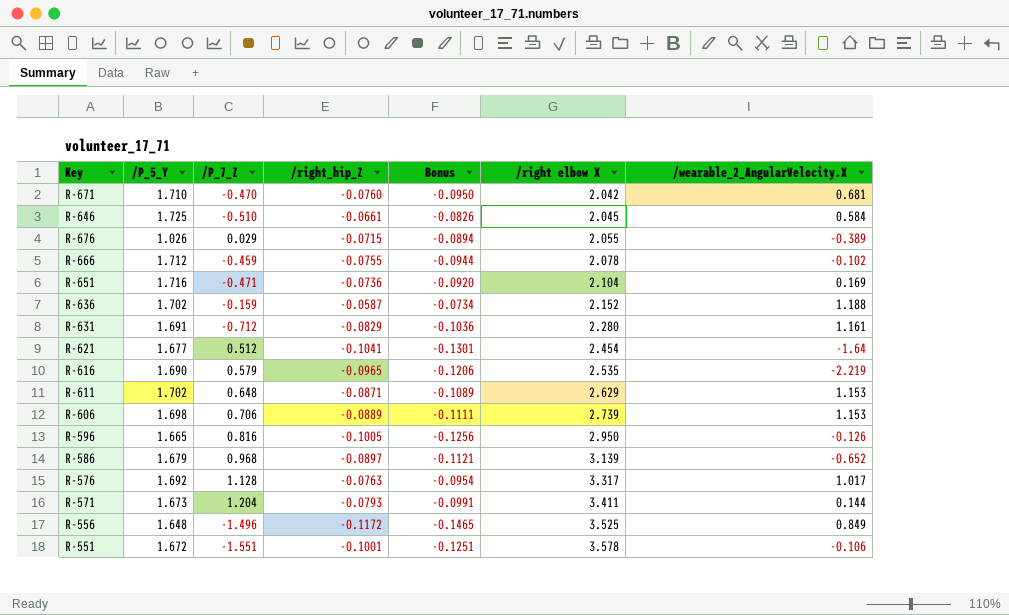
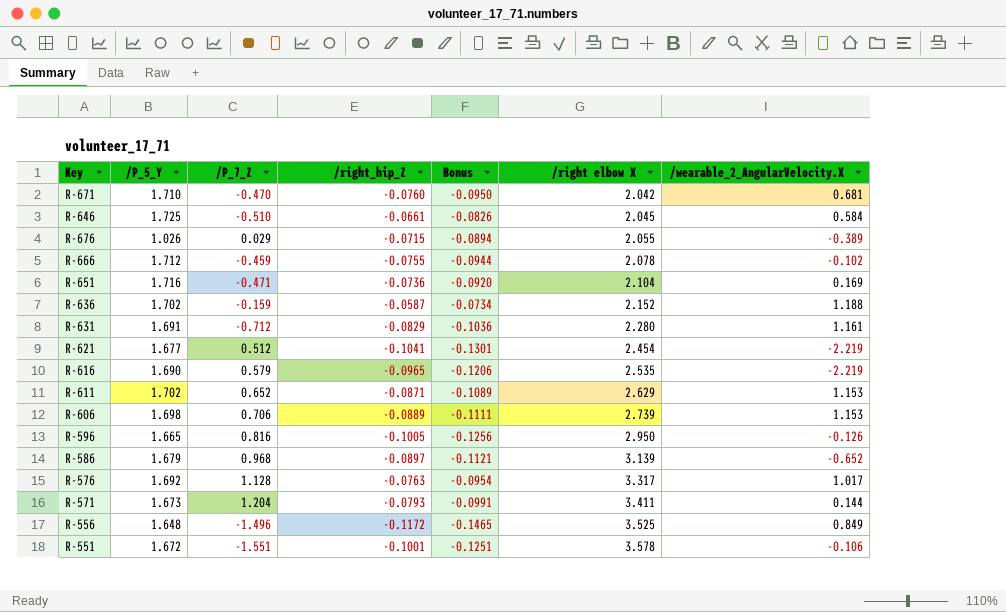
R-621 | /wearable_2_AngularVelocity.X: -1.64 -> -2.219
R-611 | /P_7_Z: 0.648 -> 0.652

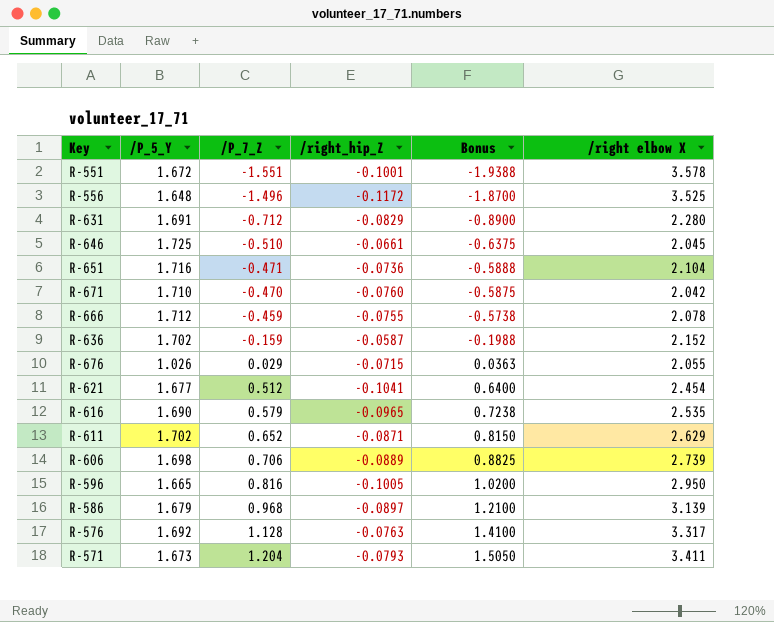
row order: /right elbow X ascending -> /P_7_Z ascending
column /wearable_2_AngularVelocity.X | position: 7 -> none
column Bonus | formula: [/right_hip_Z] * 1.25 -> [/P_7_Z] * 1.25

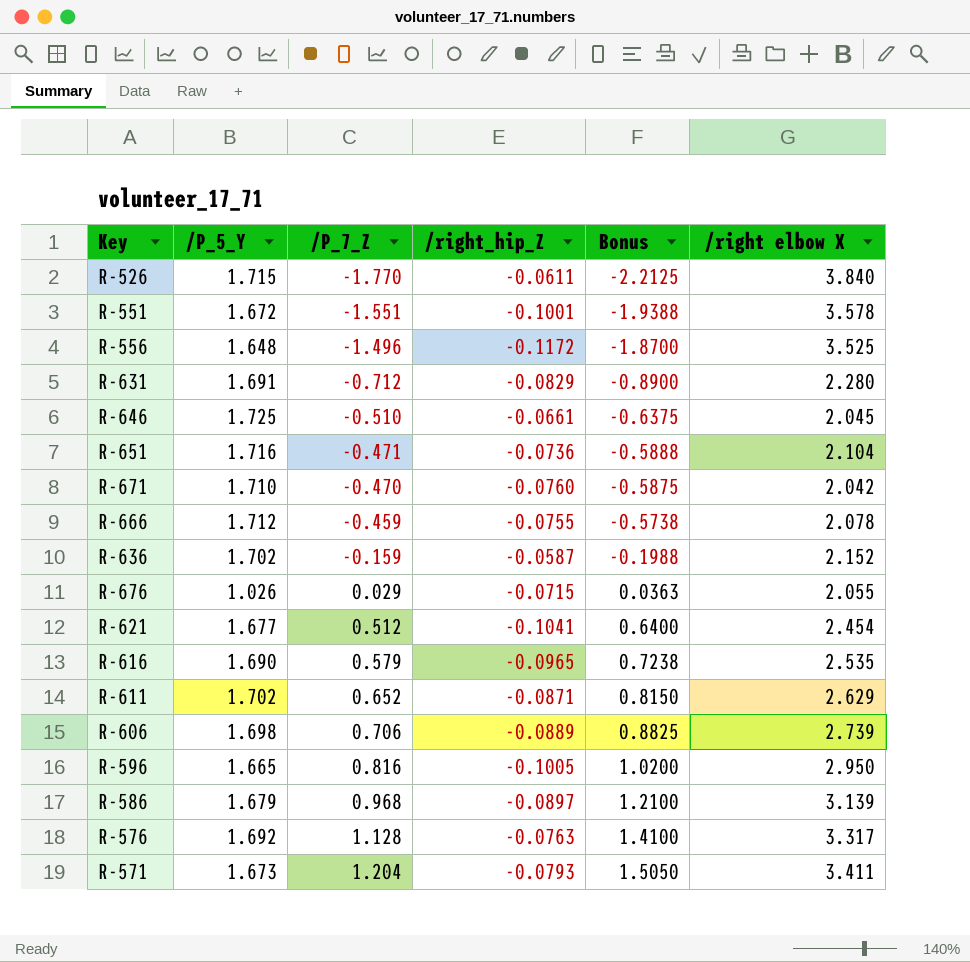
row R-526: none -> 1.715 | -1.770 | -0.0611 | -2.2125 | 3.840

